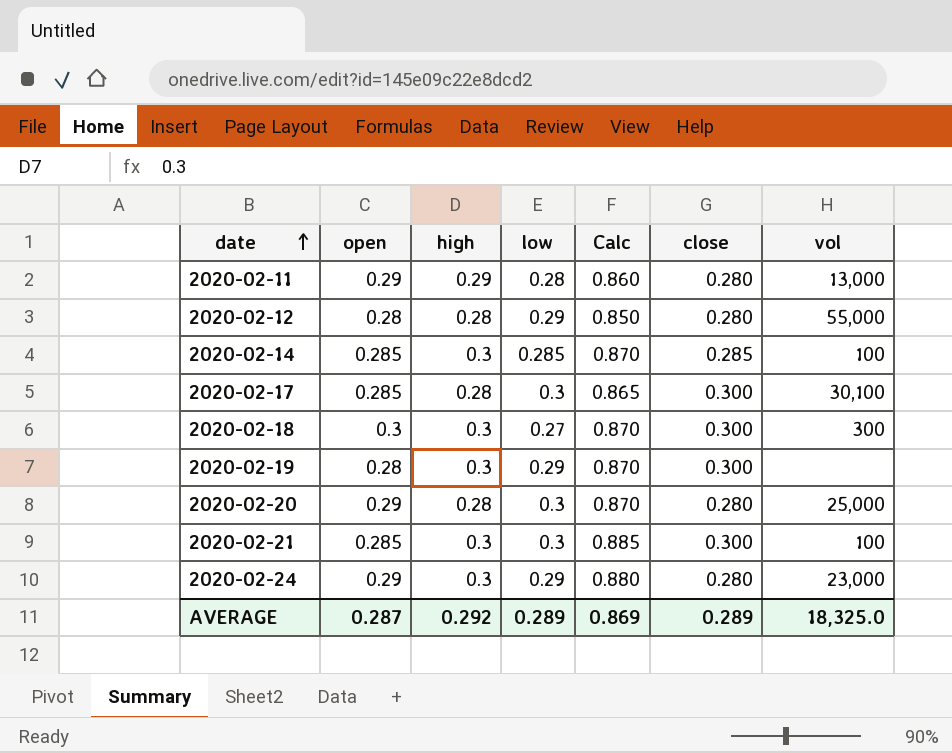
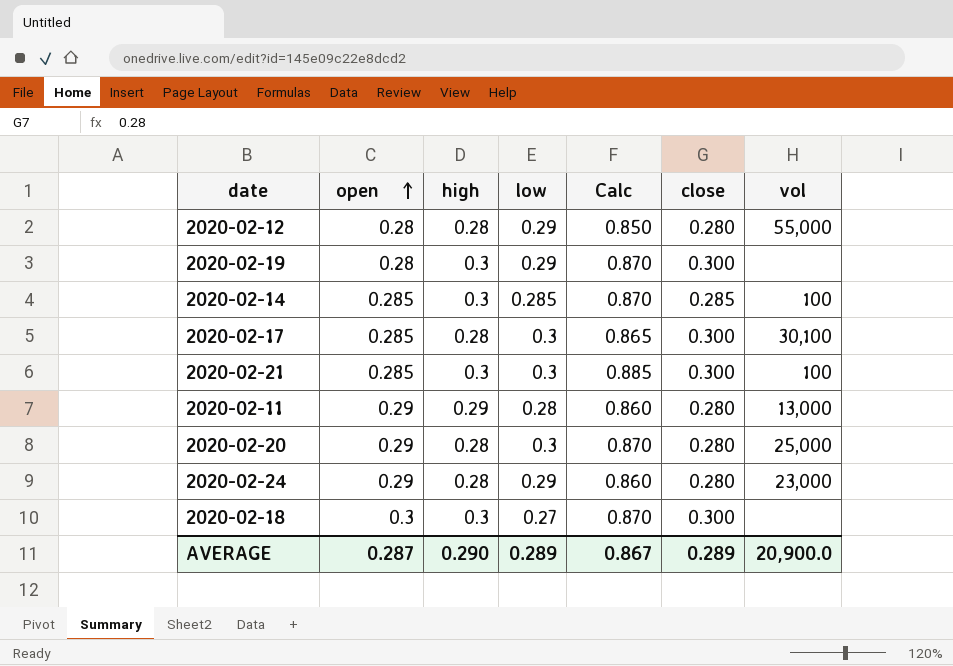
row order: date ascending -> open ascending
2020-02-24 | high: 0.3 -> 0.28
2020-02-24 | Calc: 0.880 -> 0.860
2020-02-18 | vol: 300 -> none
AVERAGE | high: 0.292 -> 0.290
AVERAGE | Calc: 0.869 -> 0.867
AVERAGE | vol: 18,325.0 -> 20,900.0

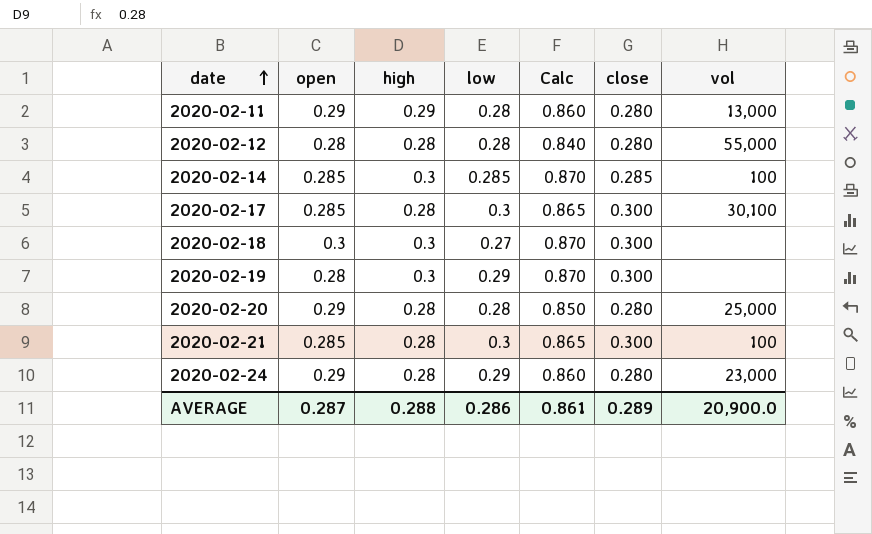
row order: open ascending -> date ascending
2020-02-12 | low: 0.29 -> 0.28
2020-02-12 | Calc: 0.850 -> 0.840
2020-02-20 | low: 0.3 -> 0.28
2020-02-20 | Calc: 0.870 -> 0.850
2020-02-21 | high: 0.3 -> 0.28
2020-02-21 | Calc: 0.885 -> 0.865
AVERAGE | high: 0.290 -> 0.288
AVERAGE | low: 0.289 -> 0.286
AVERAGE | Calc: 0.867 -> 0.861

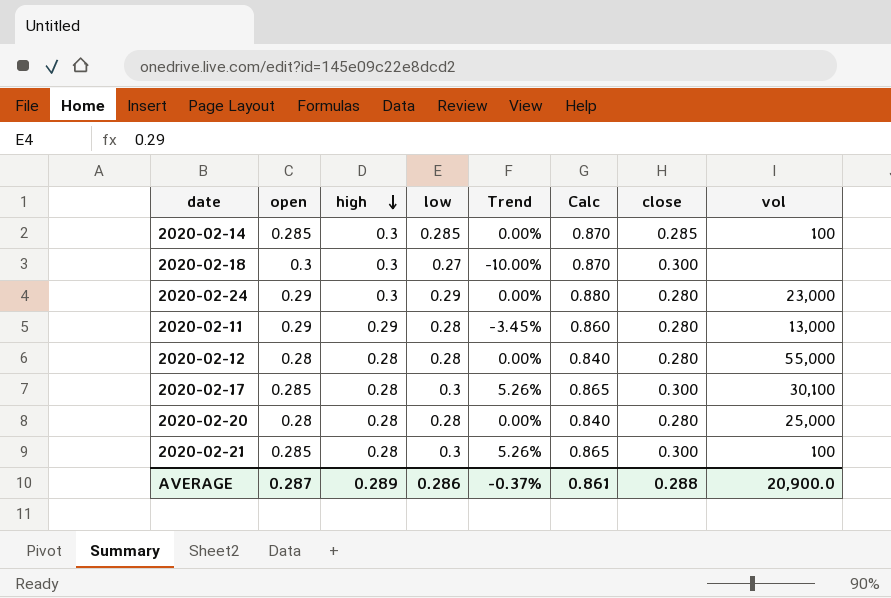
row order: date ascending -> high descending
column Trend | formula: none -> ([low] - [open]) / [open]
row 2020-02-19: 0.28 | 0.3 | 0.29 | 0.870 | 0.300 | none -> none
2020-02-24 | high: 0.28 -> 0.3
2020-02-24 | Calc: 0.860 -> 0.880
2020-02-20 | open: 0.29 -> 0.28
2020-02-20 | Calc: 0.850 -> 0.840
AVERAGE | high: 0.288 -> 0.289
AVERAGE | close: 0.289 -> 0.288

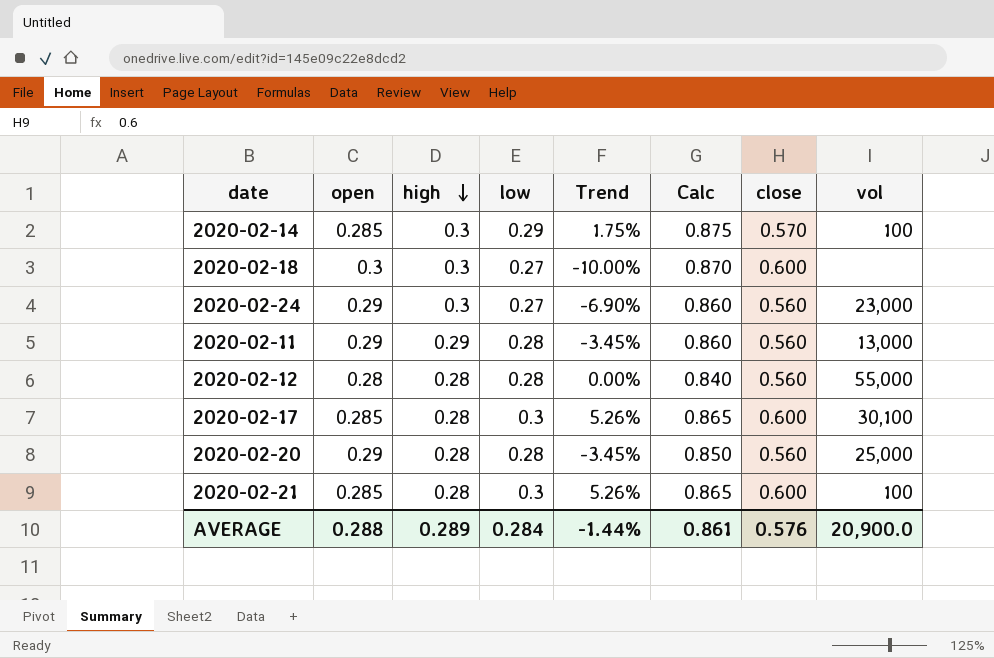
2020-02-14 | low: 0.285 -> 0.29
2020-02-14 | Trend: 0.00% -> 1.75%
2020-02-14 | Calc: 0.870 -> 0.875
2020-02-14 | close: 0.285 -> 0.570
2020-02-18 | close: 0.300 -> 0.600
2020-02-24 | low: 0.29 -> 0.27
2020-02-24 | Trend: 0.00% -> -6.90%
2020-02-24 | Calc: 0.880 -> 0.860
2020-02-24 | close: 0.280 -> 0.560
2020-02-11 | close: 0.280 -> 0.560
2020-02-12 | close: 0.280 -> 0.560
2020-02-17 | close: 0.300 -> 0.600
2020-02-20 | open: 0.28 -> 0.29
2020-02-20 | Trend: 0.00% -> -3.45%
2020-02-20 | Calc: 0.840 -> 0.850
2020-02-20 | close: 0.280 -> 0.560
2020-02-21 | close: 0.300 -> 0.600
AVERAGE | open: 0.287 -> 0.288
AVERAGE | low: 0.286 -> 0.284
AVERAGE | Trend: -0.37% -> -1.44%
AVERAGE | close: 0.288 -> 0.576

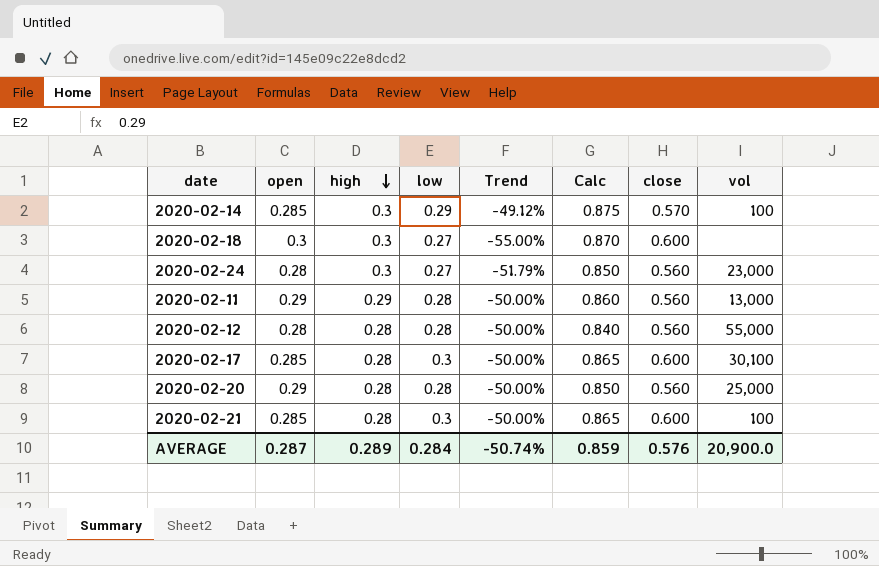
column Trend | formula: ([low] - [open]) / [open] -> ([low] - [close]) / [close]
2020-02-24 | open: 0.29 -> 0.28
2020-02-24 | Calc: 0.860 -> 0.850
AVERAGE | open: 0.288 -> 0.287
AVERAGE | Trend: -1.44% -> -50.74%
AVERAGE | Calc: 0.861 -> 0.859

